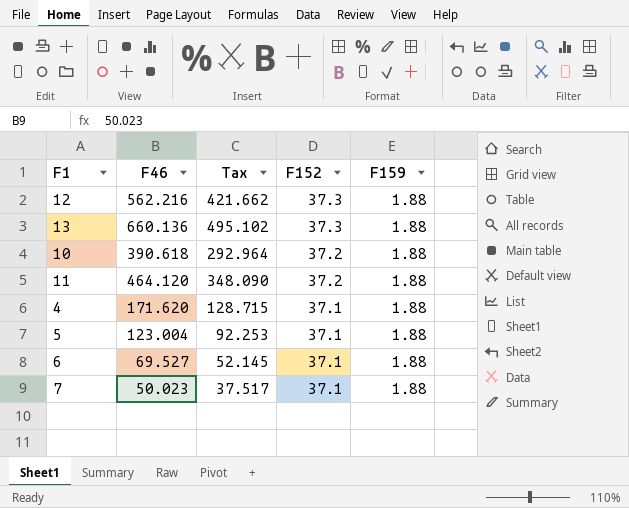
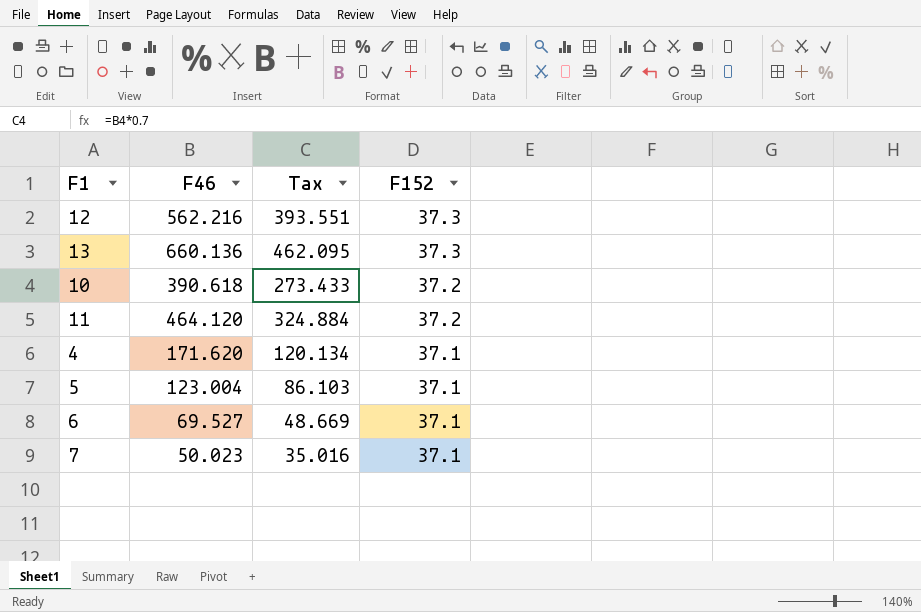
column F159 | position: 5 -> none
column Tax | formula: [F46] * 0.75 -> [F46] * 0.7

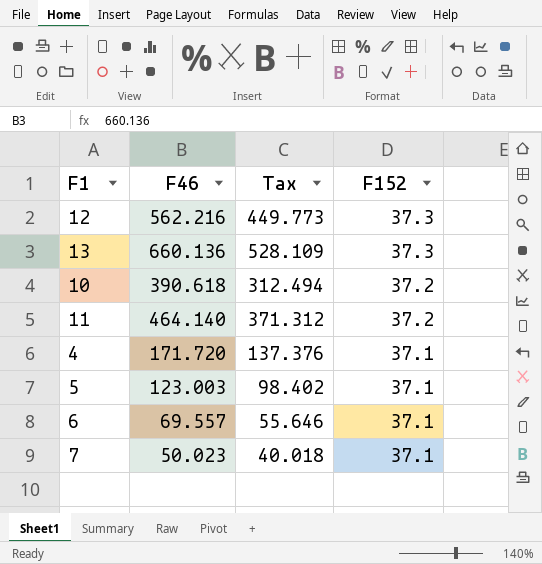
column Tax | formula: [F46] * 0.7 -> [F46] * 0.8
11 | F46: 464.120 -> 464.140
4 | F46: 171.620 -> 171.720
5 | F46: 123.004 -> 123.003
6 | F46: 69.527 -> 69.557

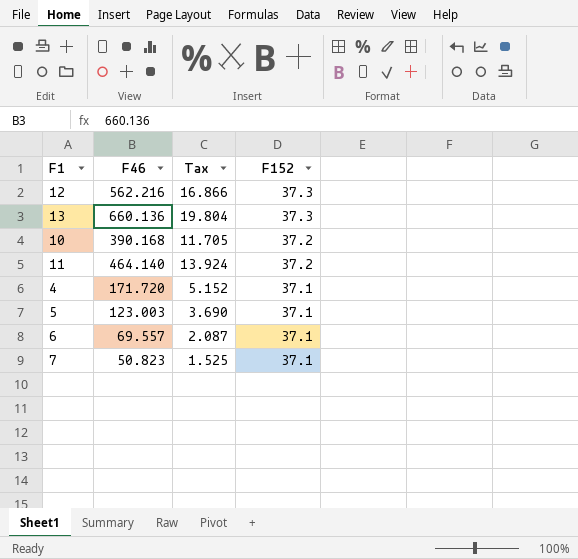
column Tax | formula: [F46] * 0.8 -> [F46] * 0.03
10 | F46: 390.618 -> 390.168
7 | F46: 50.023 -> 50.823

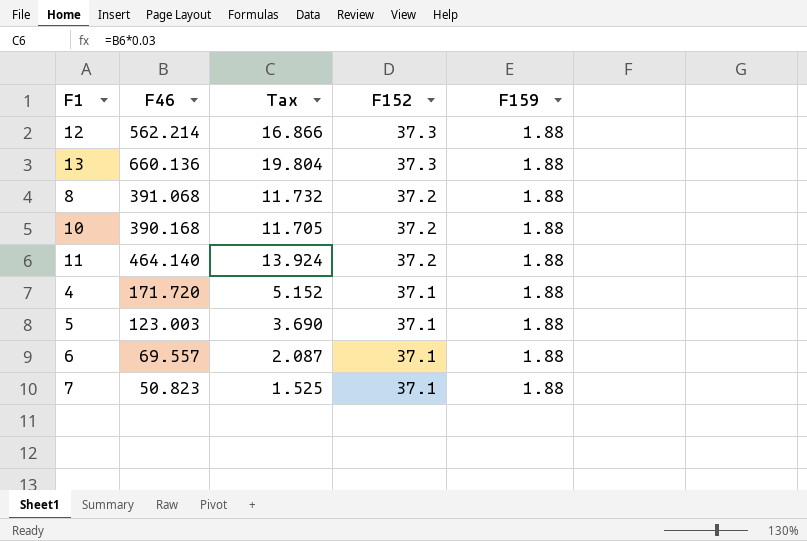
column F159 | position: none -> 5
12 | F46: 562.216 -> 562.214
row 8: none -> 391.068 | 11.732 | 37.2 | 1.88

